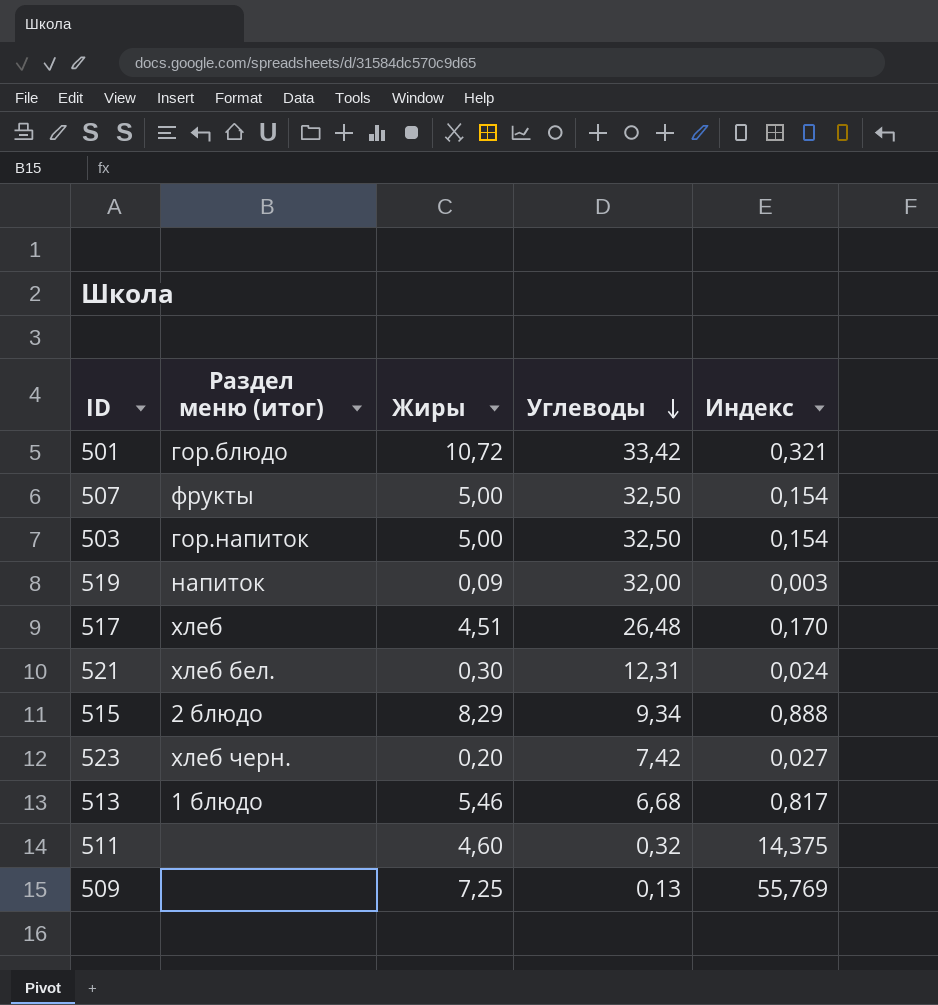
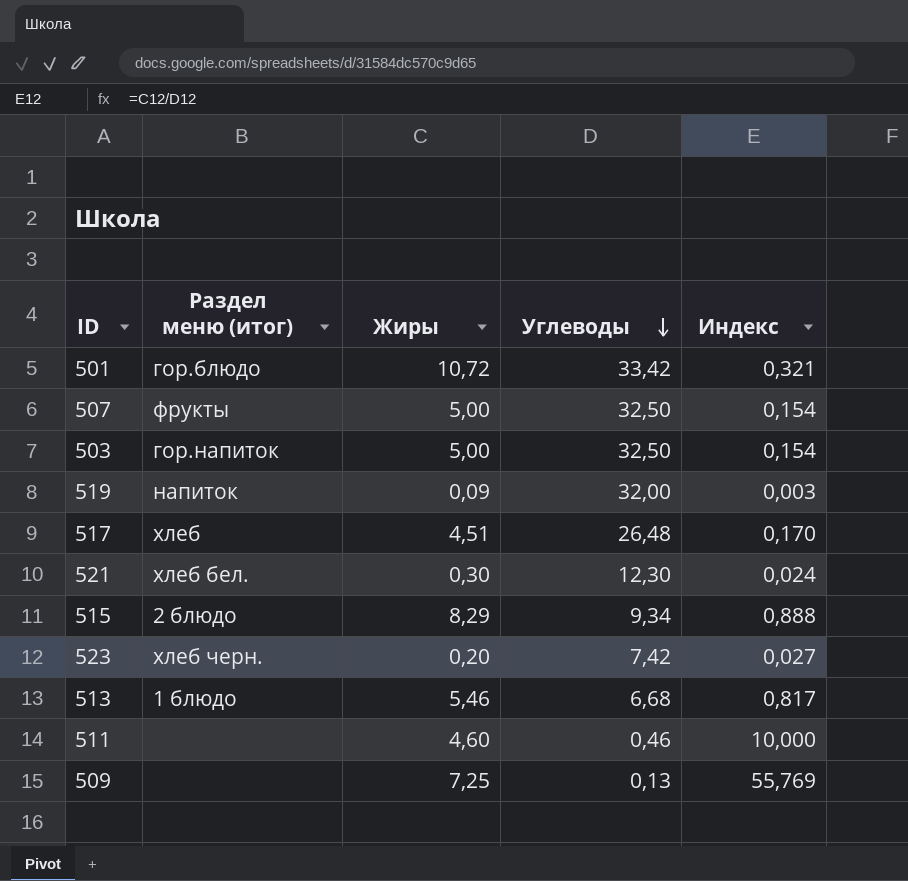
521 | Углеводы: 12,31 -> 12,30
511 | Углеводы: 0,32 -> 0,46
511 | Индекс: 14,375 -> 10,000

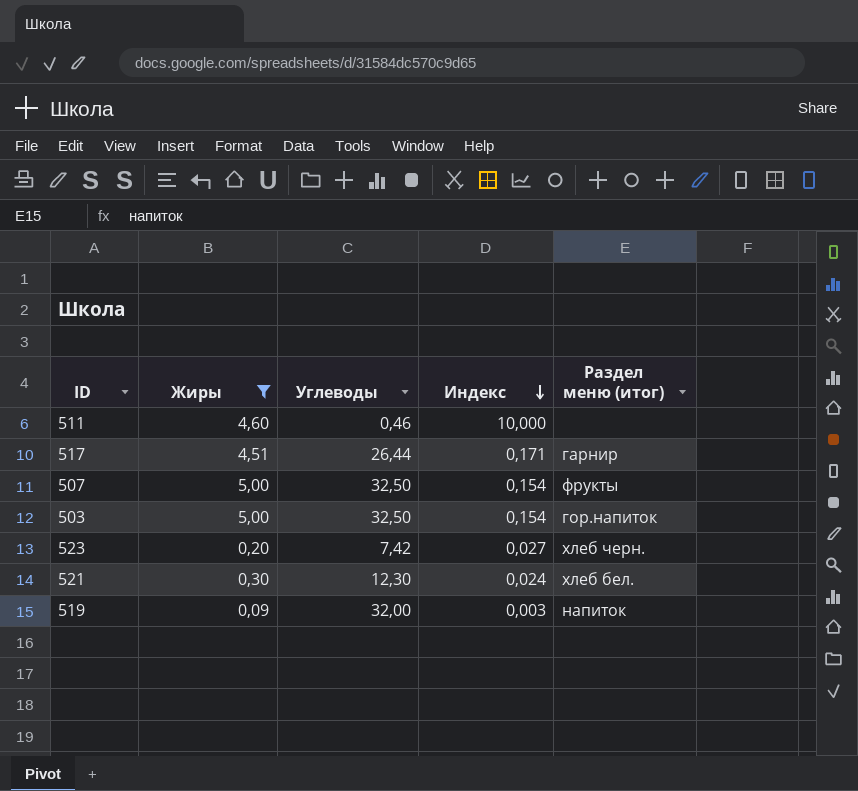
filter: none -> Жиры <= 5,00
row order: Углеводы descending -> Индекс descending
column Раздел меню (итог) | position: 2 -> 5
517 | Углеводы: 26,48 -> 26,44
517 | Индекс: 0,170 -> 0,171
517 | Раздел меню (итог): хлеб -> гарнир

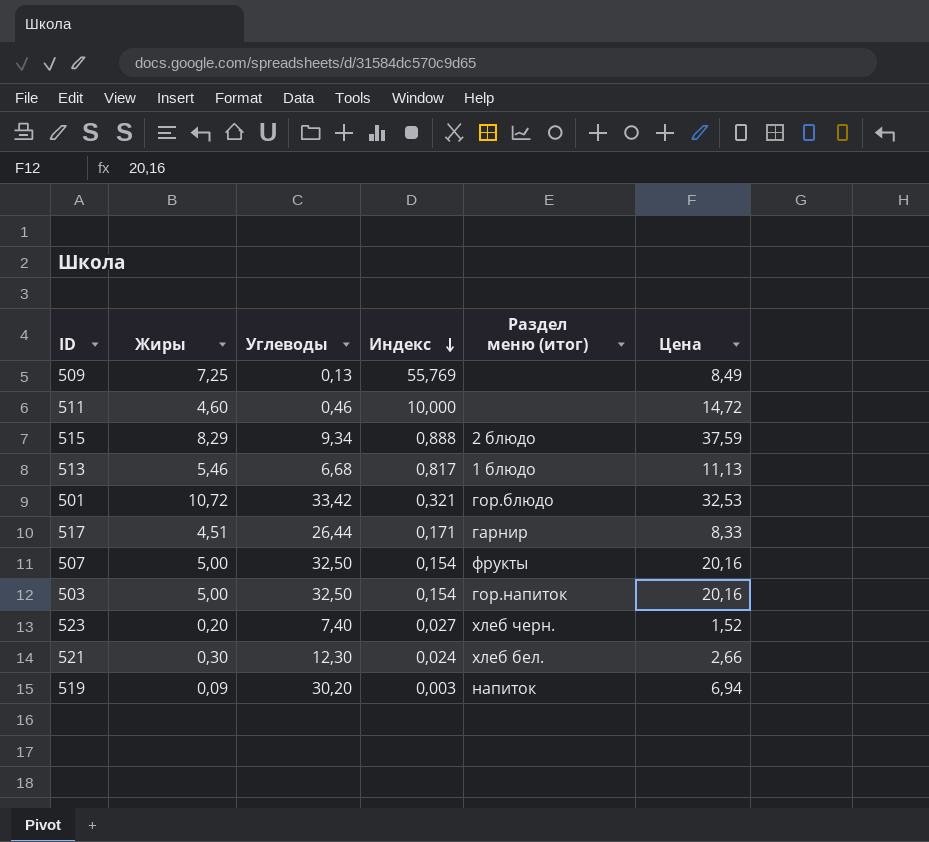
filter: Жиры <= 5,00 -> none
column Цена | position: none -> 6
523 | Углеводы: 7,42 -> 7,40
519 | Углеводы: 32,00 -> 30,20

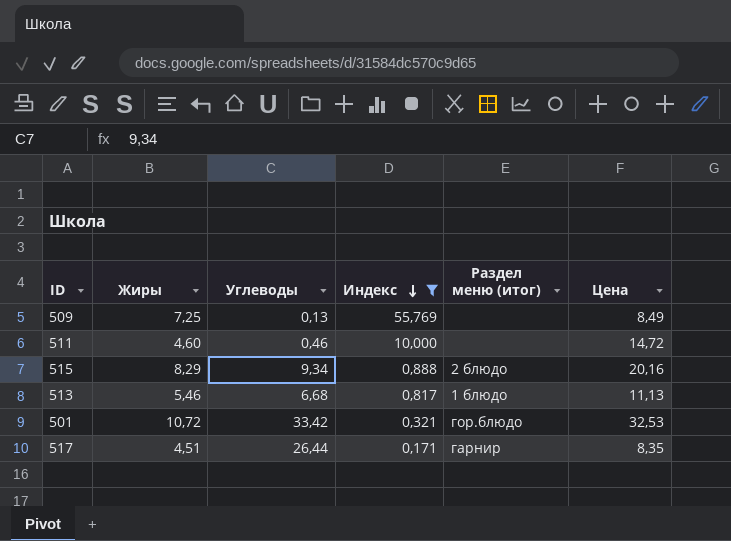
filter: none -> Индекс >= 0,171
515 | Цена: 37,59 -> 20,16
517 | Цена: 8,33 -> 8,35

